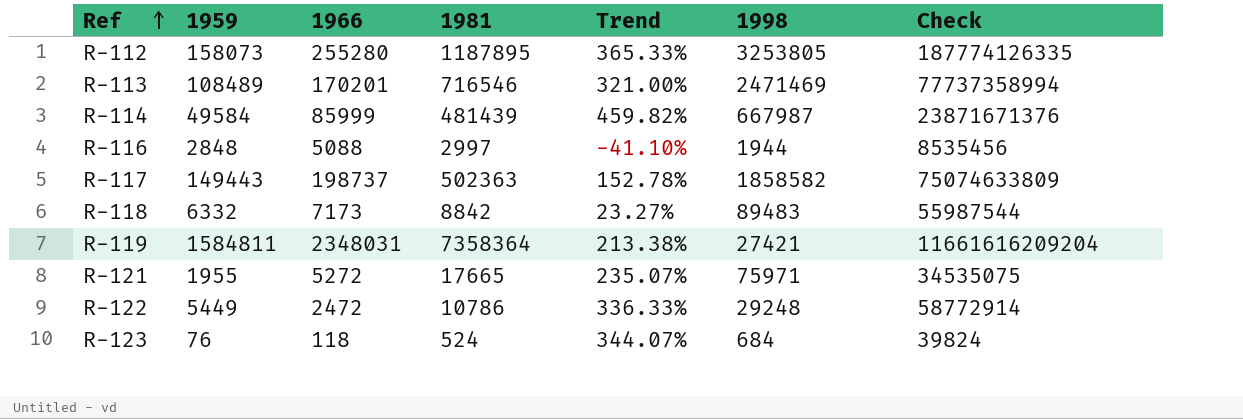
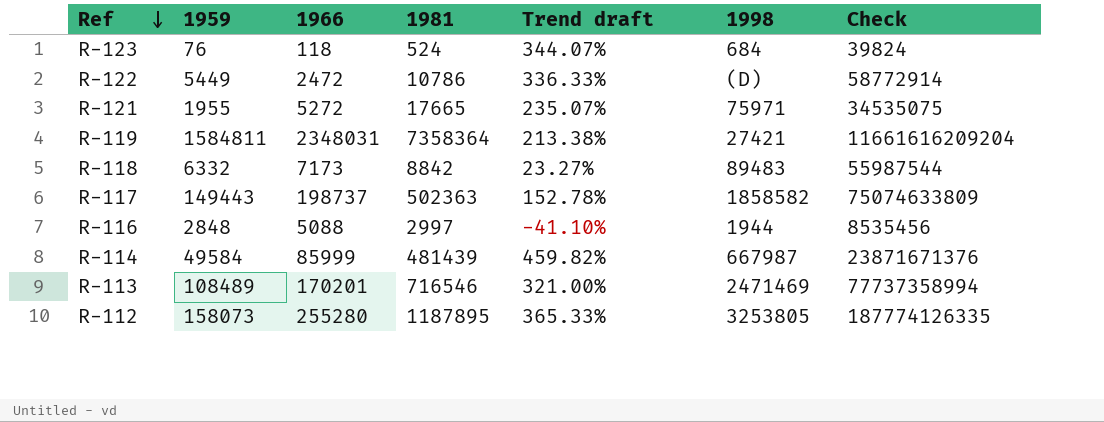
row order: Ref ascending -> Ref descending
column name: Trend -> Trend draft
R-122 | 1998: 29248 -> (D)

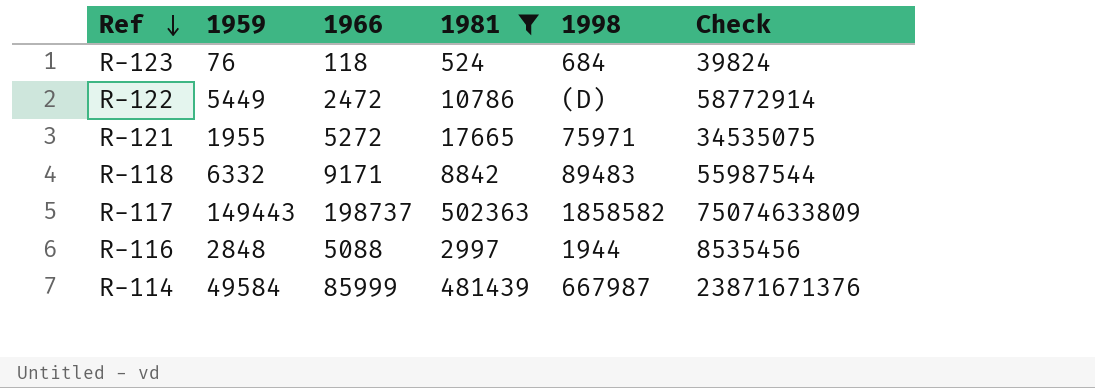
filter: none -> 1981 <= 502363
column Trend draft | formula: ([1981] - [1966]) / [1966] -> none
R-118 | 1966: 7173 -> 9171

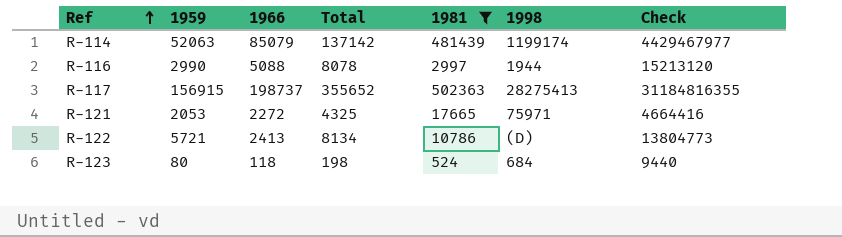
row order: Ref descending -> Ref ascending
column Total | formula: none -> [1959] + [1966]
column Check | formula: [1959] * [1981] -> [1959] * [1966]
row R-118: 6332 | 9171 | 8842 | 89483 | 55987544 -> none
R-114 | 1959: 49584 -> 52063
R-114 | 1966: 85999 -> 85079
R-114 | 1998: 667987 -> 1199174
R-116 | 1959: 2848 -> 2990
R-117 | 1959: 149443 -> 156915
R-117 | 1998: 1858582 -> 28275413
R-121 | 1959: 1955 -> 2053
R-121 | 1966: 5272 -> 2272
R-122 | 1959: 5449 -> 5721
R-122 | 1966: 2472 -> 2413
R-123 | 1959: 76 -> 80

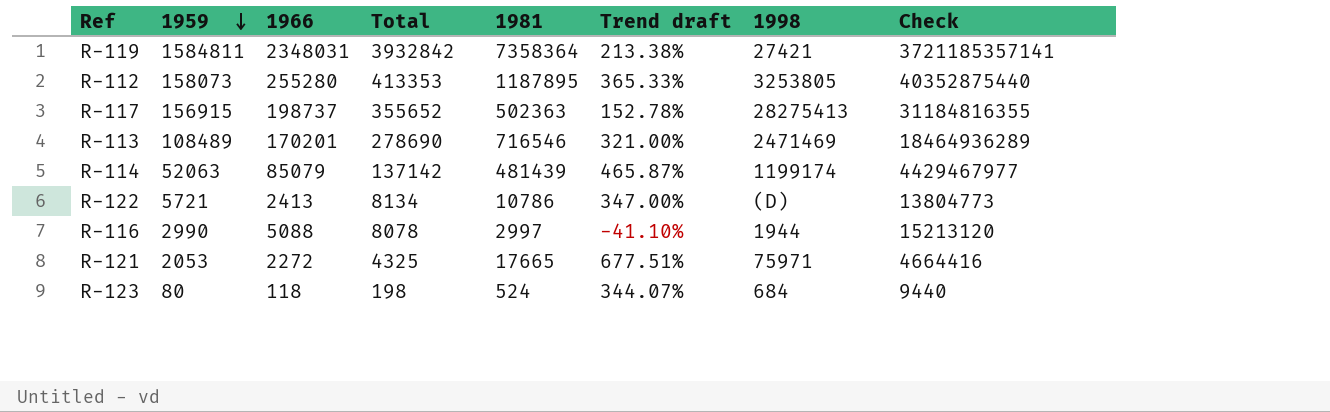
filter: 1981 <= 502363 -> none
row order: Ref ascending -> 1959 descending
column Trend draft | formula: none -> ([1981] - [1966]) / [1966]

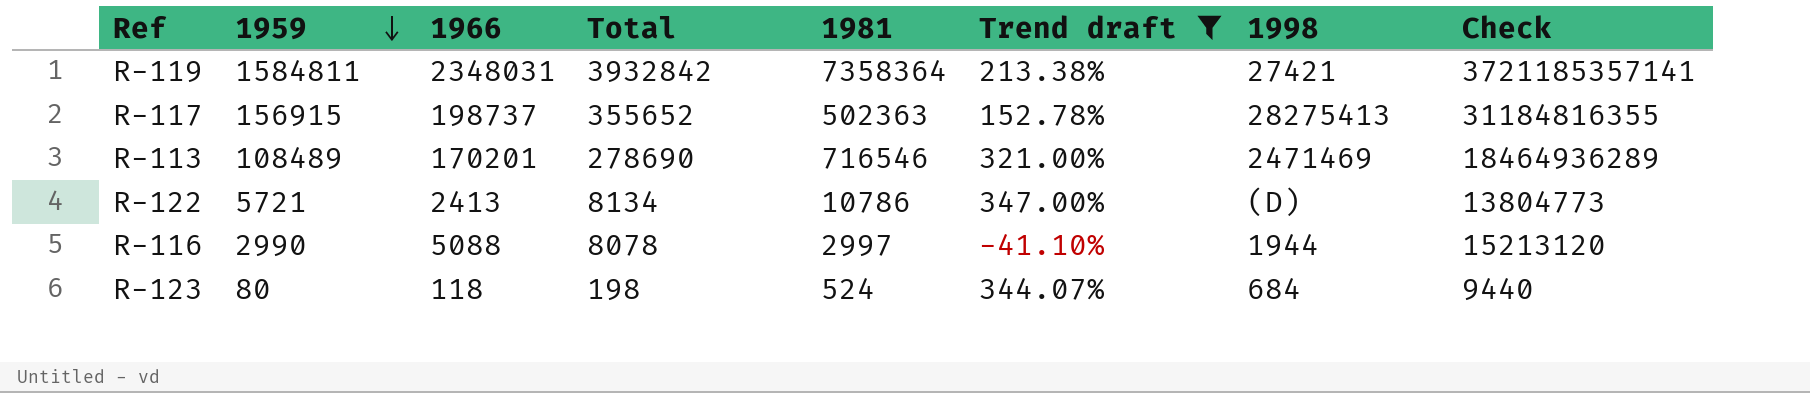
filter: none -> Trend draft <= 347.00%

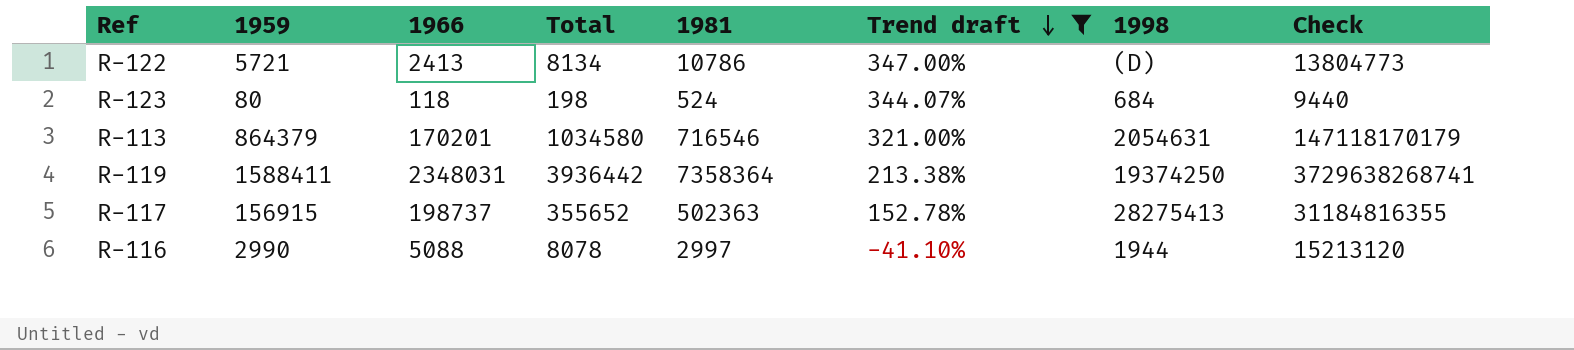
row order: 1959 descending -> Trend draft descending
R-113 | 1959: 108489 -> 864379
R-113 | Total: 278690 -> 1034580
R-113 | 1998: 2471469 -> 2054631
R-113 | Check: 18464936289 -> 147118170179
R-119 | 1959: 1584811 -> 1588411
R-119 | Total: 3932842 -> 3936442
R-119 | 1998: 27421 -> 19374250
R-119 | Check: 3721185357141 -> 3729638268741

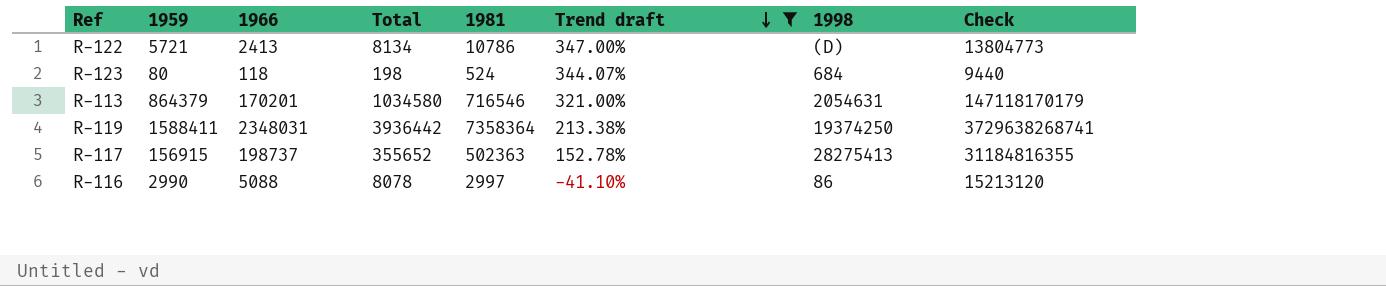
R-116 | 1998: 1944 -> 86

